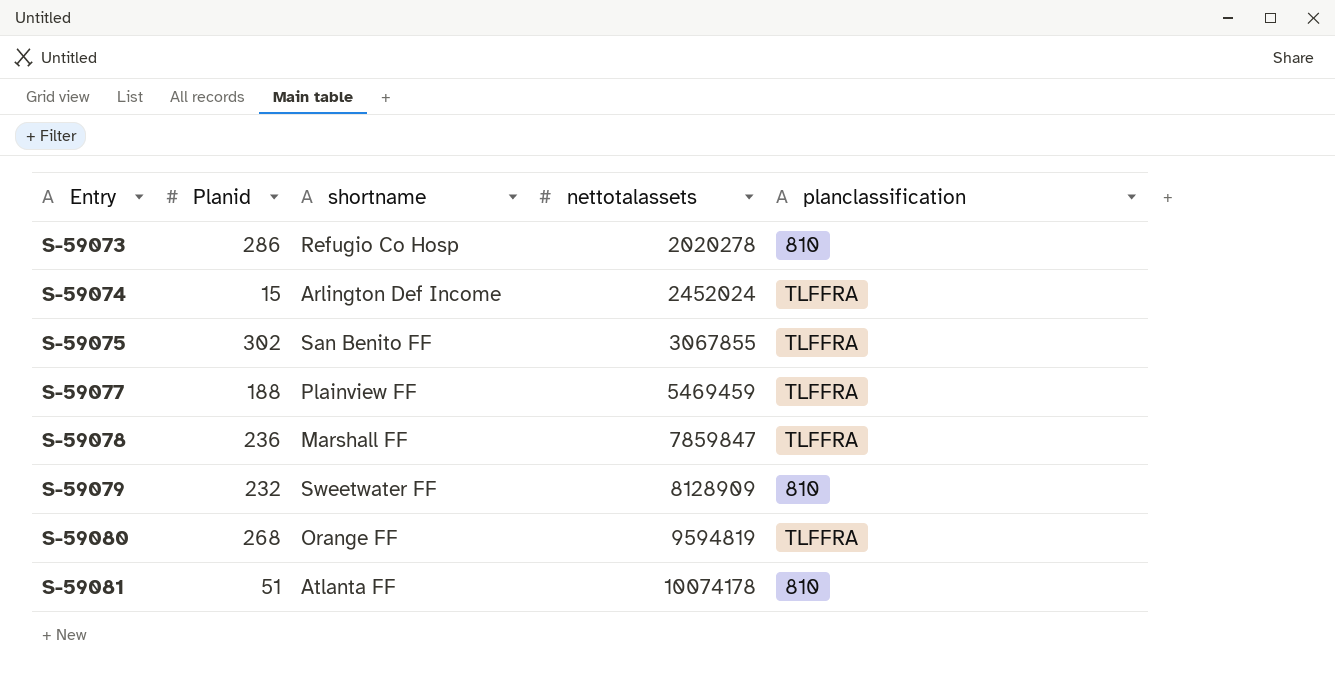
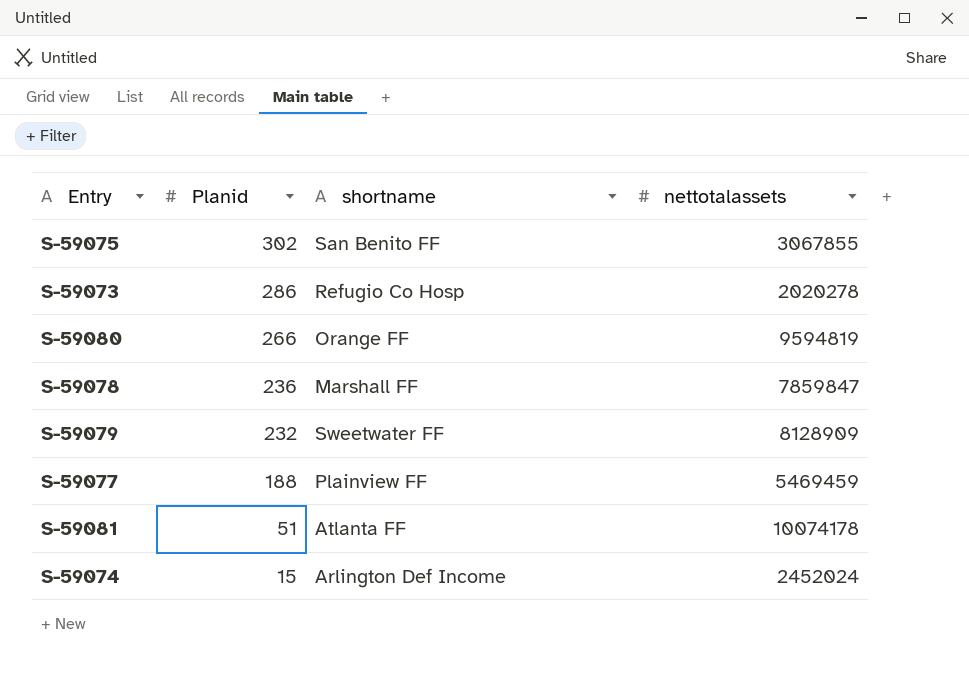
row order: Entry ascending -> Planid descending
column planclassification | position: 5 -> none
S-59080 | Planid: 268 -> 266

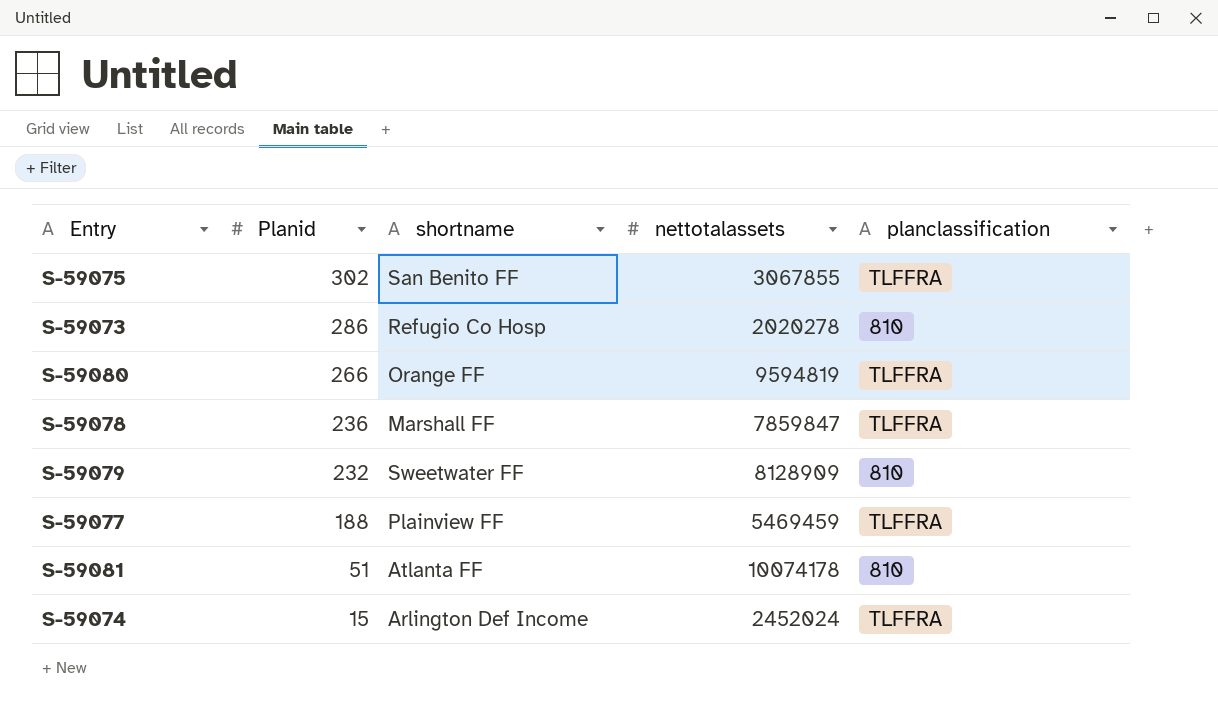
column planclassification | position: none -> 5

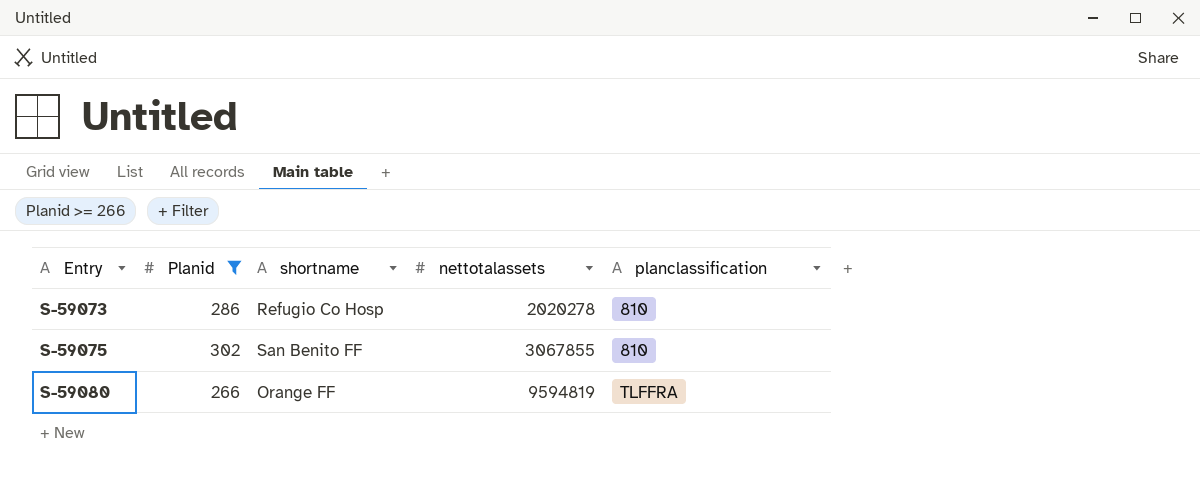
filter: none -> Planid >= 266
row order: Planid descending -> Entry ascending
S-59075 | planclassification: TLFFRA -> 810

